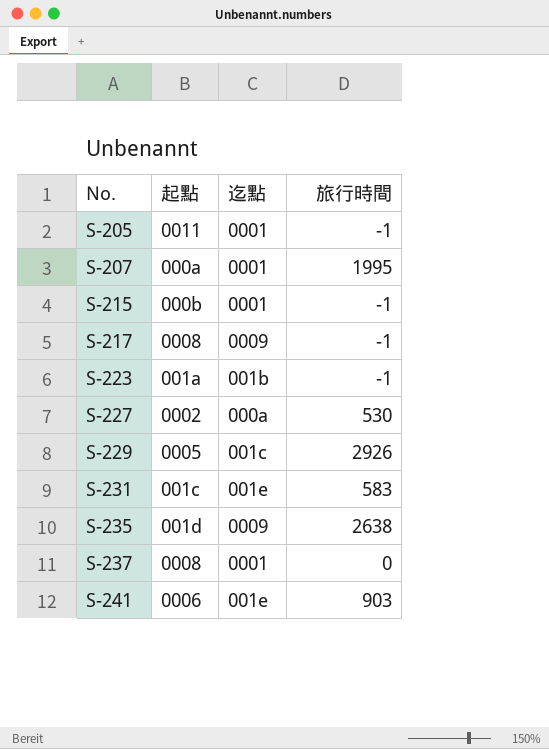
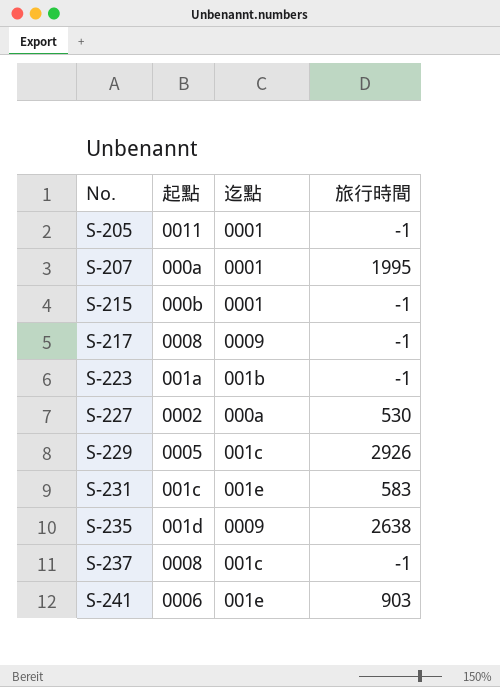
S-237 | 迄點: 0001 -> 001c
S-237 | 旅行時間: 0 -> -1

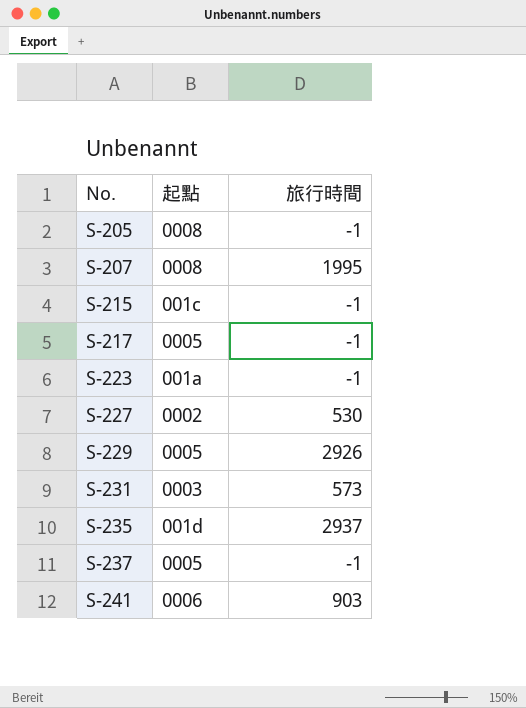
column 迄點 | position: 3 -> none
S-205 | 起點: 0011 -> 0008
S-207 | 起點: 000a -> 0008
S-215 | 起點: 000b -> 001c
S-217 | 起點: 0008 -> 0005
S-231 | 起點: 001c -> 0003
S-231 | 旅行時間: 583 -> 573
S-235 | 旅行時間: 2638 -> 2937
S-237 | 起點: 0008 -> 0005

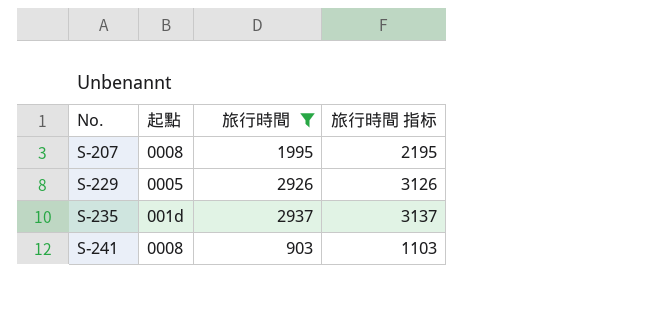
filter: none -> 旅行時間 >= 903
column 旅行時間 指标 | formula: none -> [旅行時間] + 200
S-241 | 起點: 0006 -> 0008

